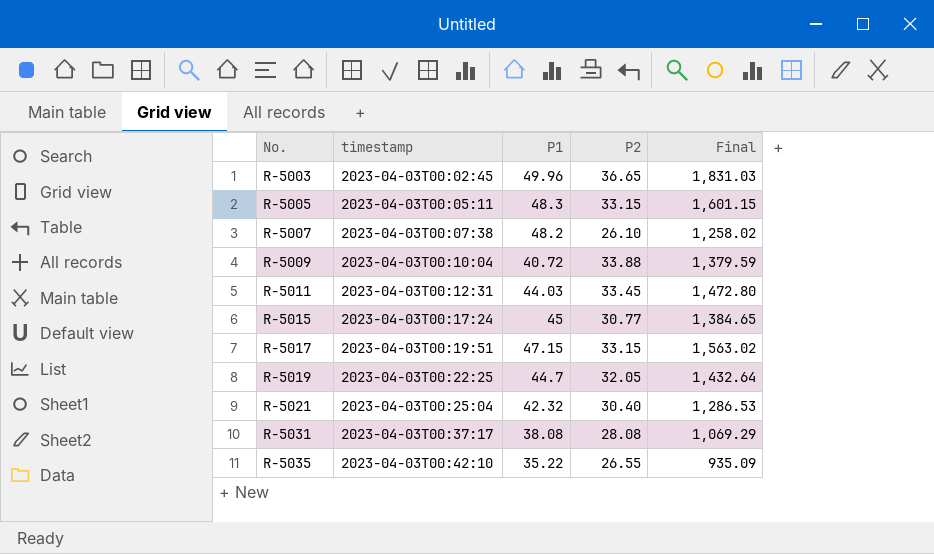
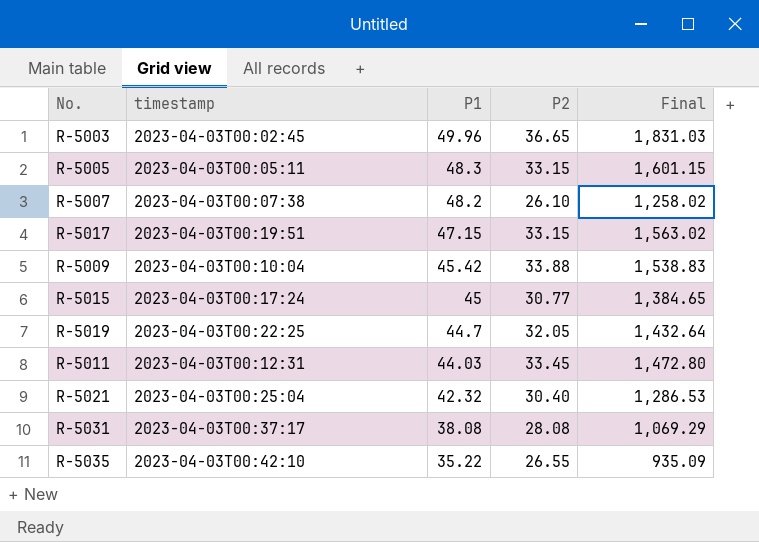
row order: No. ascending -> P1 descending
R-5009 | P1: 40.72 -> 45.42
R-5009 | Final: 1,379.59 -> 1,538.83

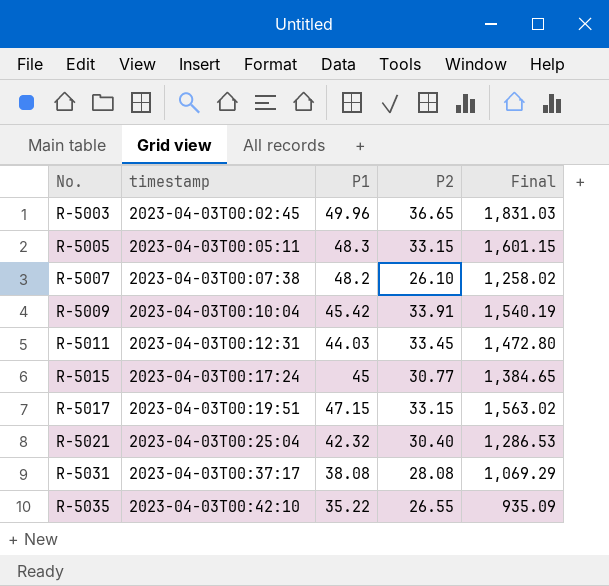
row order: P1 descending -> No. ascending
row R-5019: 2023-04-03T00:22:25 | 44.7 | 32.05 | 1,432.64 -> none
R-5009 | P2: 33.88 -> 33.91
R-5009 | Final: 1,538.83 -> 1,540.19

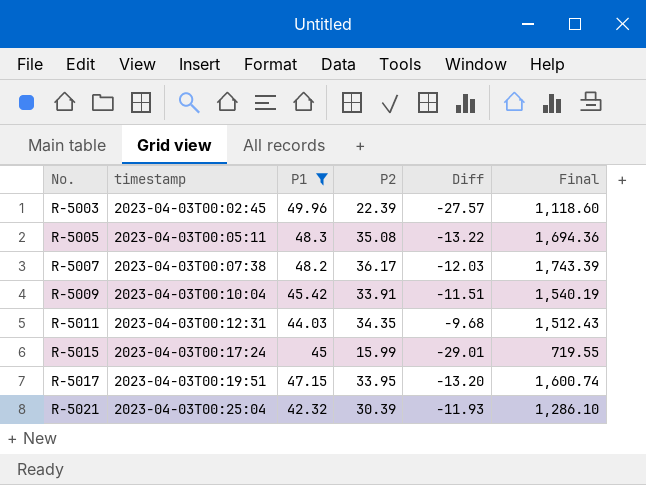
filter: none -> P1 >= 42.32
column Diff | formula: none -> [P2] - [P1]
R-5003 | P2: 36.65 -> 22.39
R-5003 | Final: 1,831.03 -> 1,118.60
R-5005 | P2: 33.15 -> 35.08
R-5005 | Final: 1,601.15 -> 1,694.36
R-5007 | P2: 26.10 -> 36.17
R-5007 | Final: 1,258.02 -> 1,743.39
R-5011 | P2: 33.45 -> 34.35
R-5011 | Final: 1,472.80 -> 1,512.43
R-5015 | P2: 30.77 -> 15.99
R-5015 | Final: 1,384.65 -> 719.55
R-5017 | P2: 33.15 -> 33.95
R-5017 | Final: 1,563.02 -> 1,600.74
R-5021 | P2: 30.40 -> 30.39
R-5021 | Final: 1,286.53 -> 1,286.10

